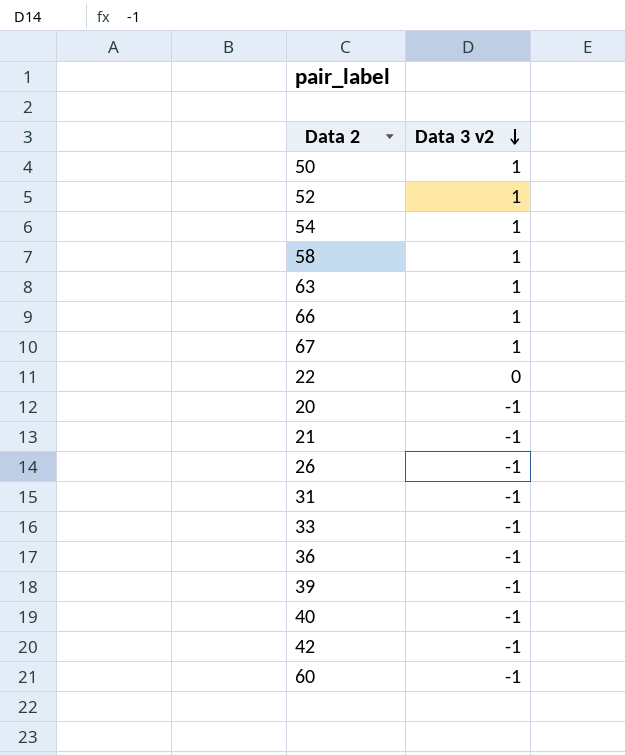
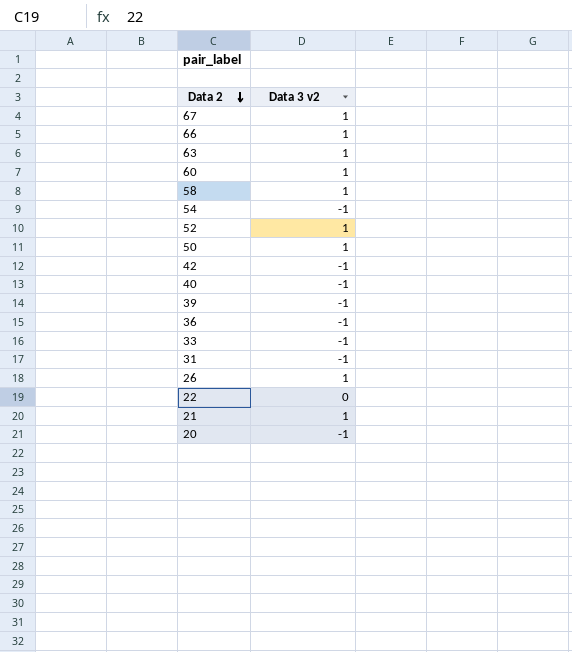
row order: Data 3 v2 descending -> Data 2 descending
60 | Data 3 v2: -1 -> 1
54 | Data 3 v2: 1 -> -1
26 | Data 3 v2: -1 -> 1
21 | Data 3 v2: -1 -> 1

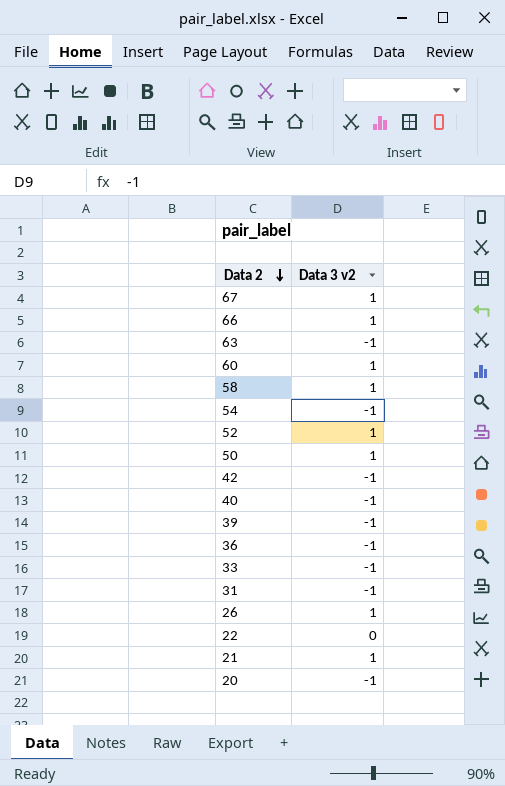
63 | Data 3 v2: 1 -> -1

